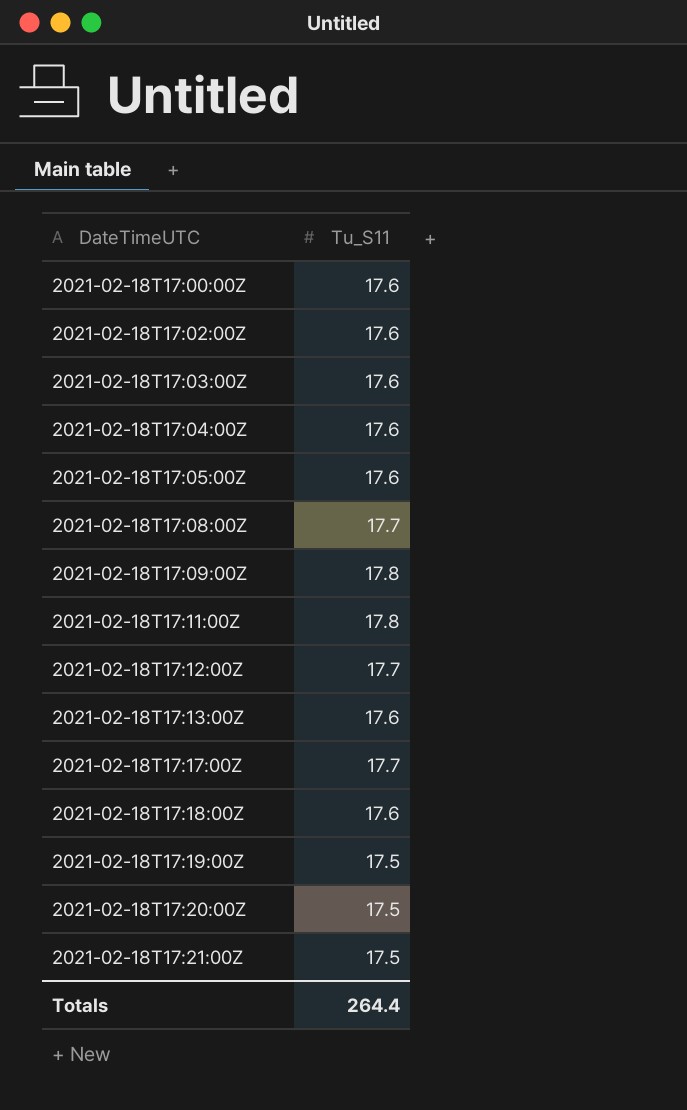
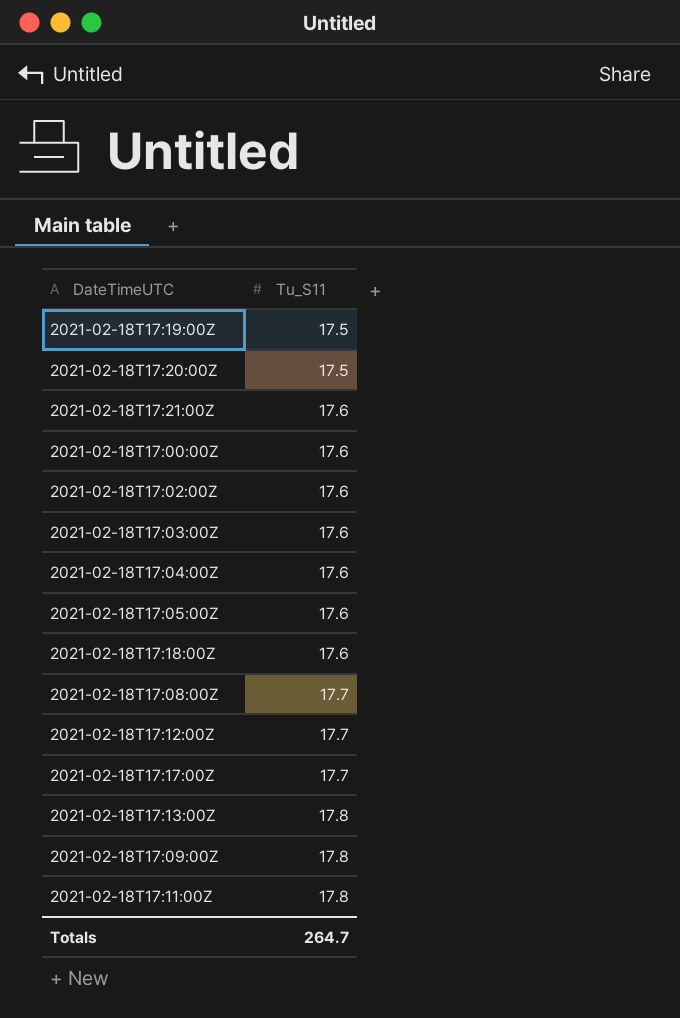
row order: DateTimeUTC ascending -> Tu_S11 ascending
2021-02-18T17:21:00Z | Tu_S11: 17.5 -> 17.6
2021-02-18T17:13:00Z | Tu_S11: 17.6 -> 17.8
Totals | Tu_S11: 264.4 -> 264.7

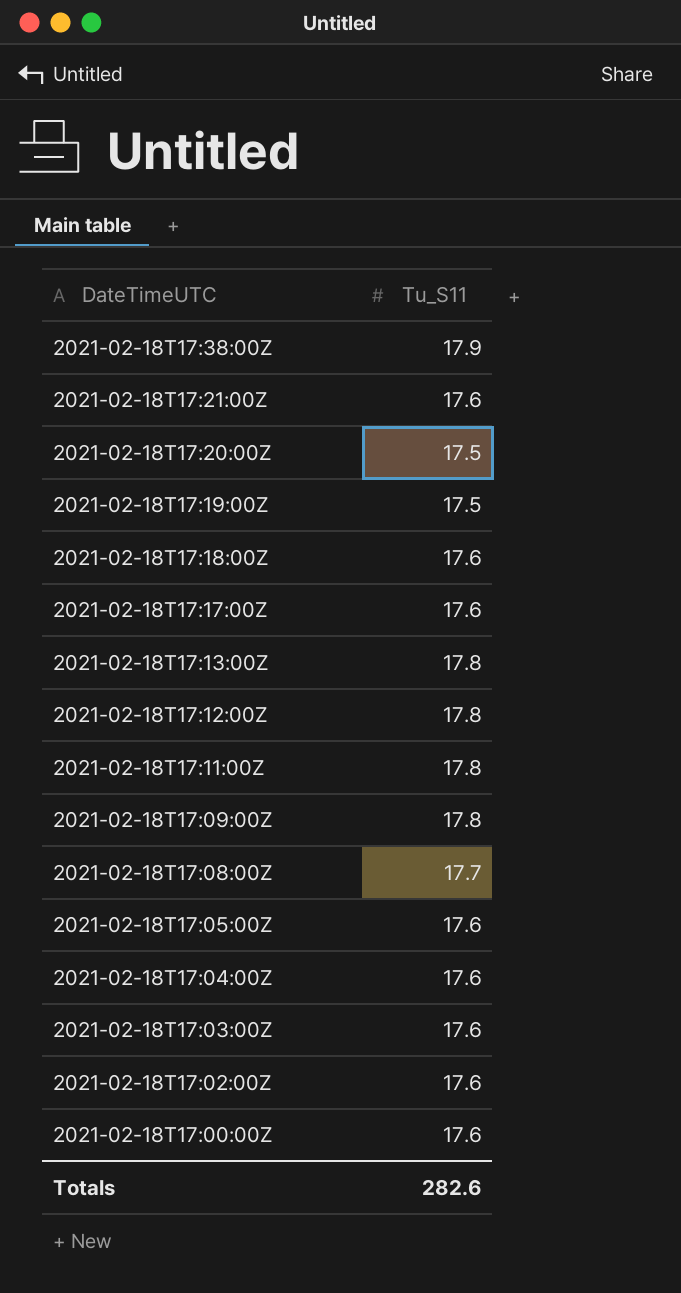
row order: Tu_S11 ascending -> DateTimeUTC descending
row 2021-02-18T17:38:00Z: none -> 17.9
2021-02-18T17:17:00Z | Tu_S11: 17.7 -> 17.6
2021-02-18T17:12:00Z | Tu_S11: 17.7 -> 17.8
Totals | Tu_S11: 264.7 -> 282.6

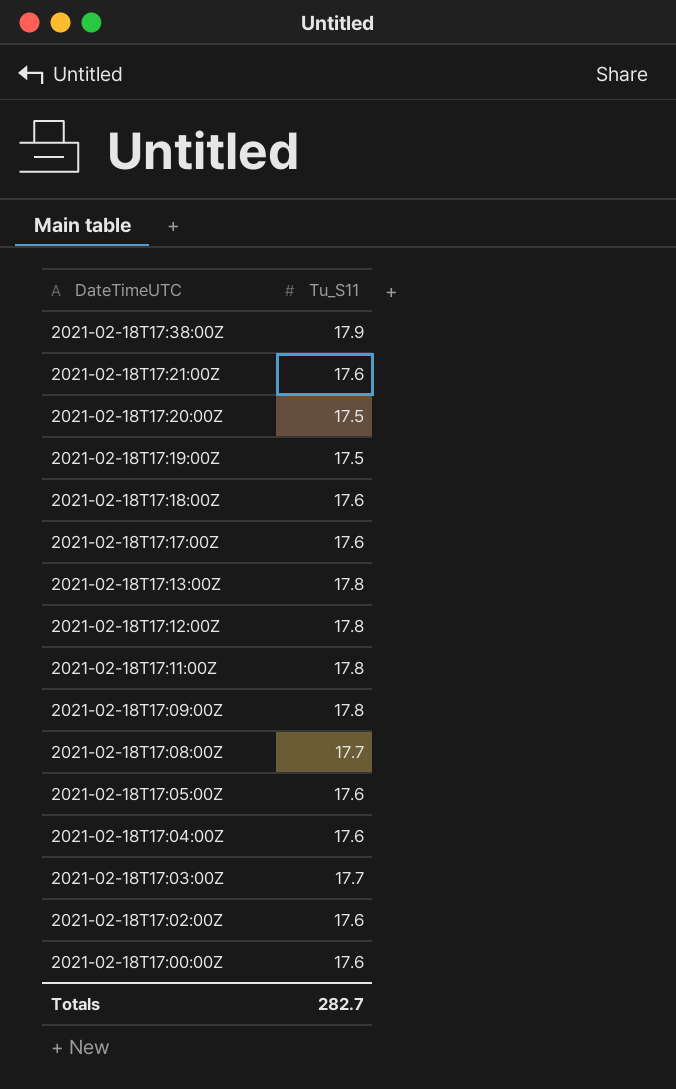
2021-02-18T17:03:00Z | Tu_S11: 17.6 -> 17.7
Totals | Tu_S11: 282.6 -> 282.7

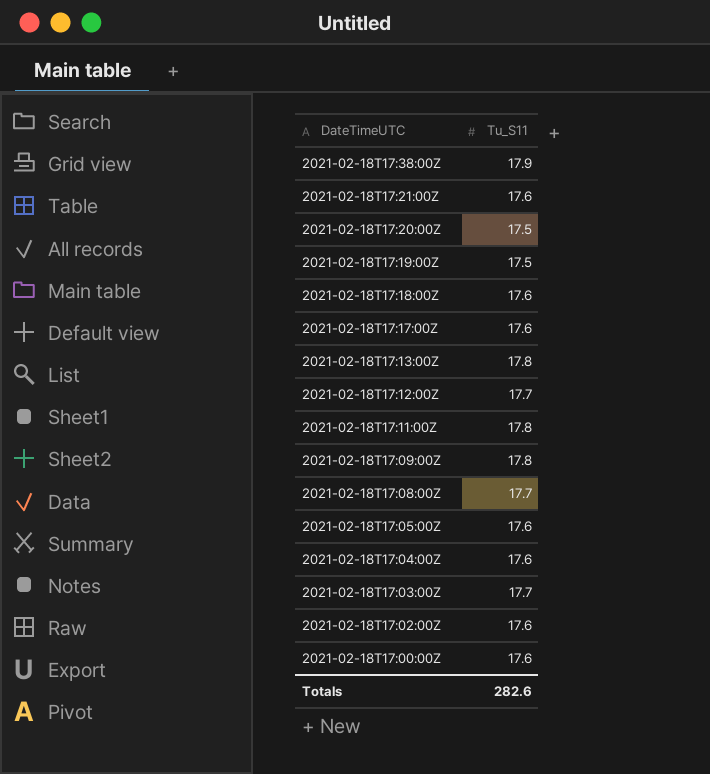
2021-02-18T17:12:00Z | Tu_S11: 17.8 -> 17.7
Totals | Tu_S11: 282.7 -> 282.6

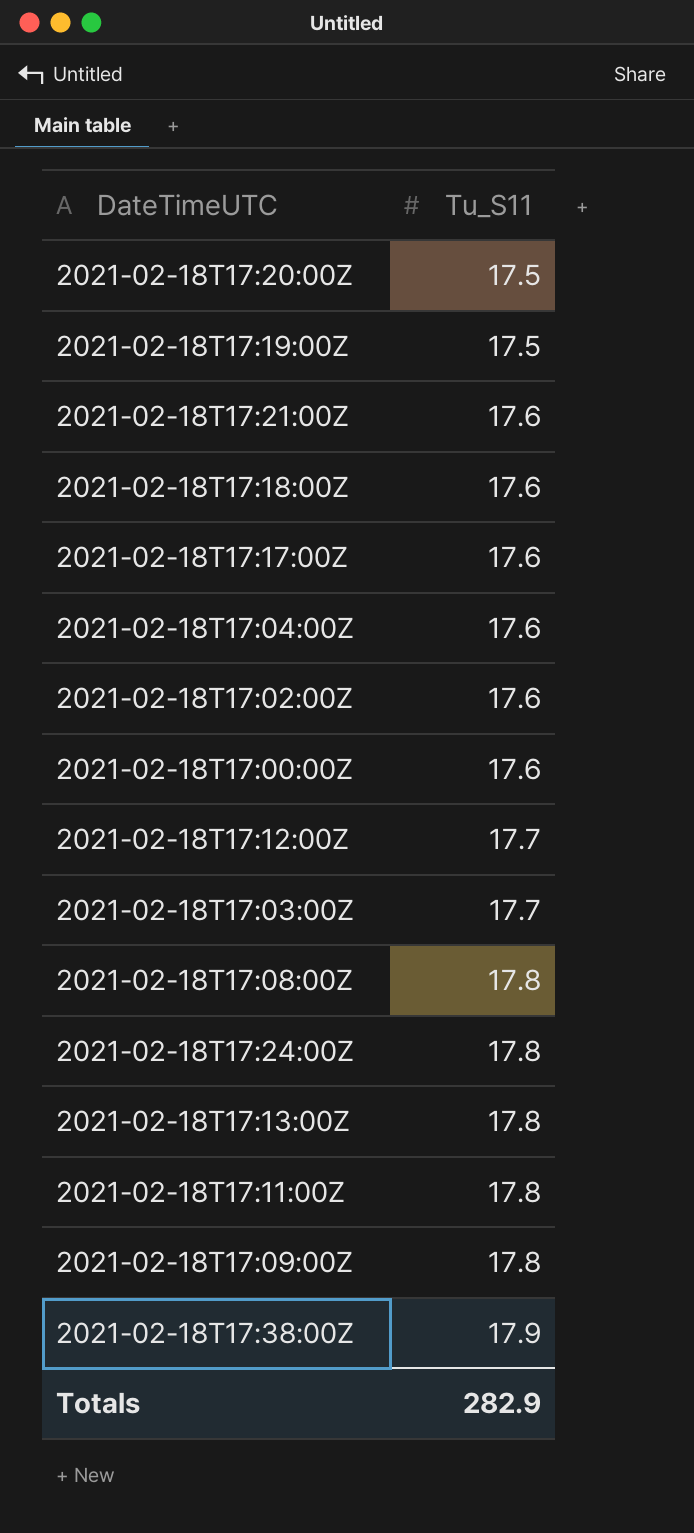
row order: DateTimeUTC descending -> Tu_S11 ascending
row 2021-02-18T17:05:00Z: 17.6 -> none
2021-02-18T17:08:00Z | Tu_S11: 17.7 -> 17.8
row 2021-02-18T17:24:00Z: none -> 17.8
Totals | Tu_S11: 282.6 -> 282.9

